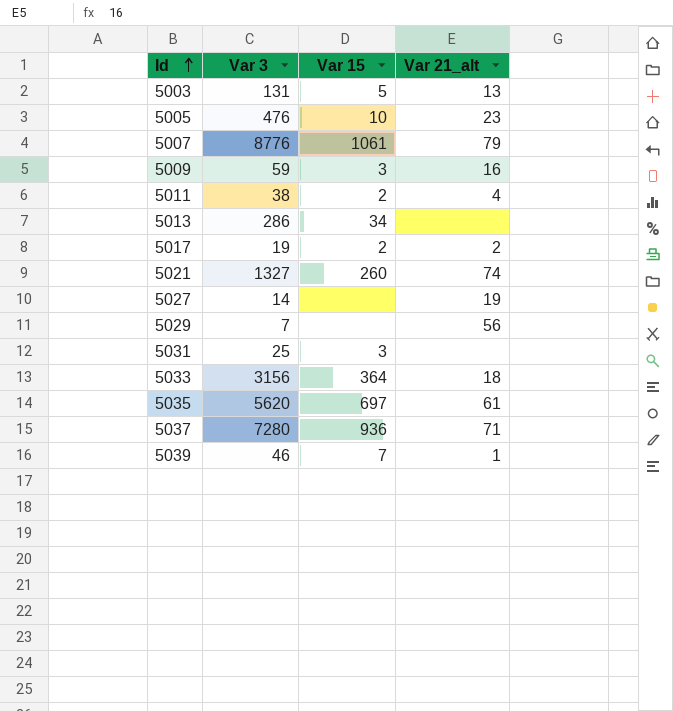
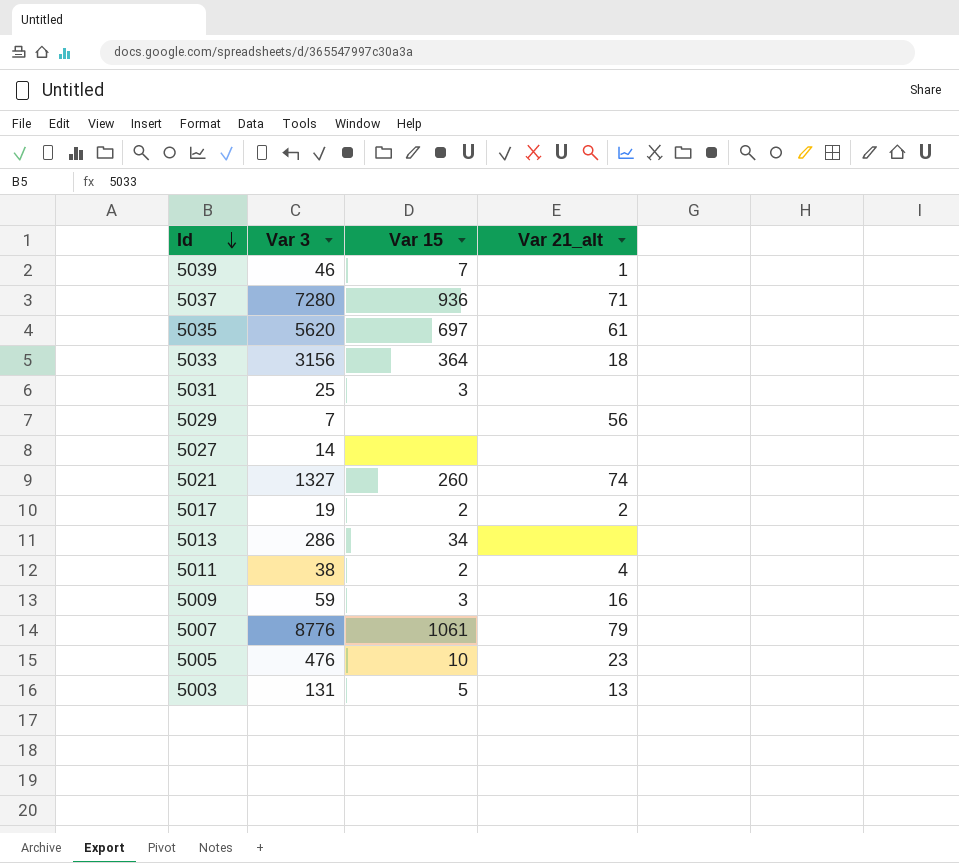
row order: Id ascending -> Id descending
5027 | Var 21_alt: 19 -> none

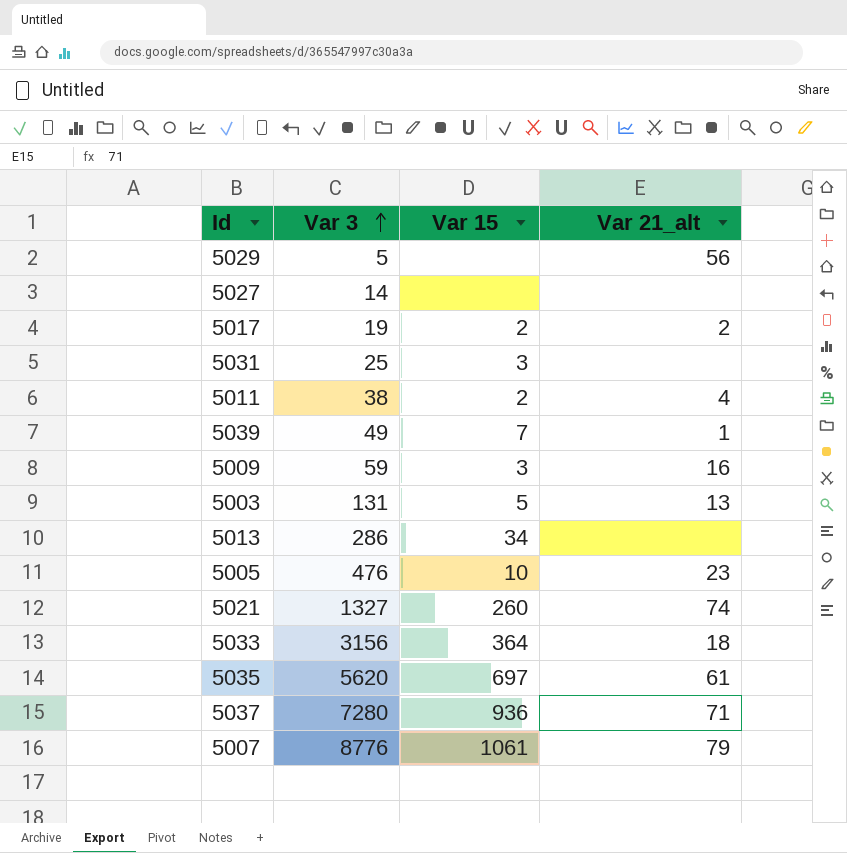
row order: Id descending -> Var 3 ascending
5029 | Var 3: 7 -> 5
5039 | Var 3: 46 -> 49

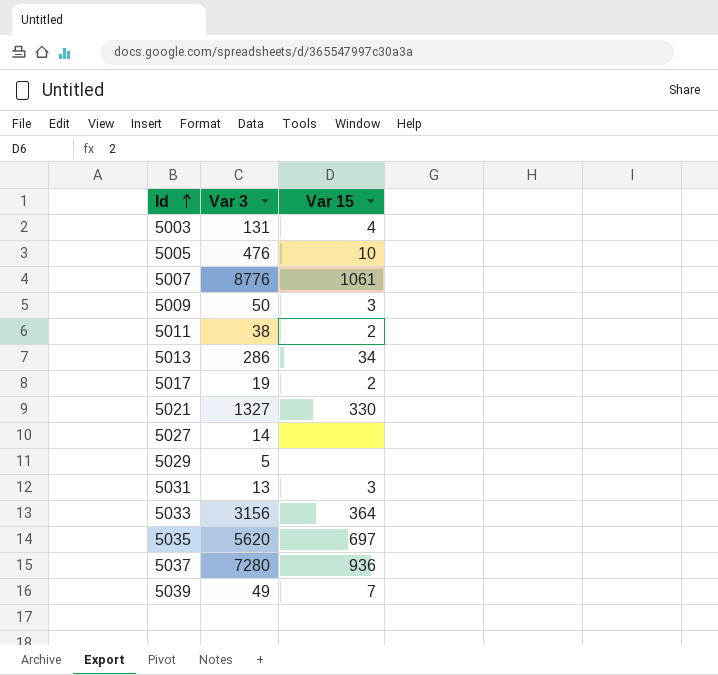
row order: Var 3 ascending -> Id ascending
column Var 21_alt | position: 4 -> none
5003 | Var 15: 5 -> 4
5009 | Var 3: 59 -> 50
5021 | Var 15: 260 -> 330
5031 | Var 3: 25 -> 13

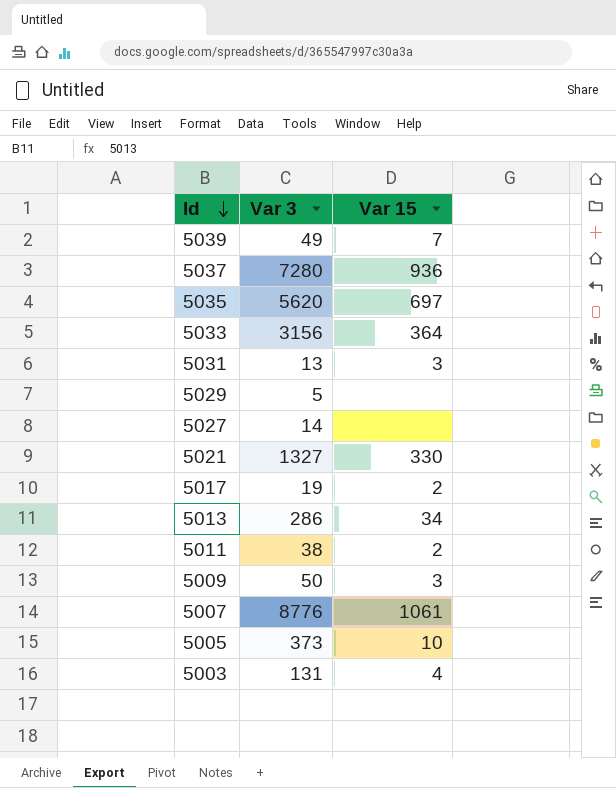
row order: Id ascending -> Id descending
5005 | Var 3: 476 -> 373

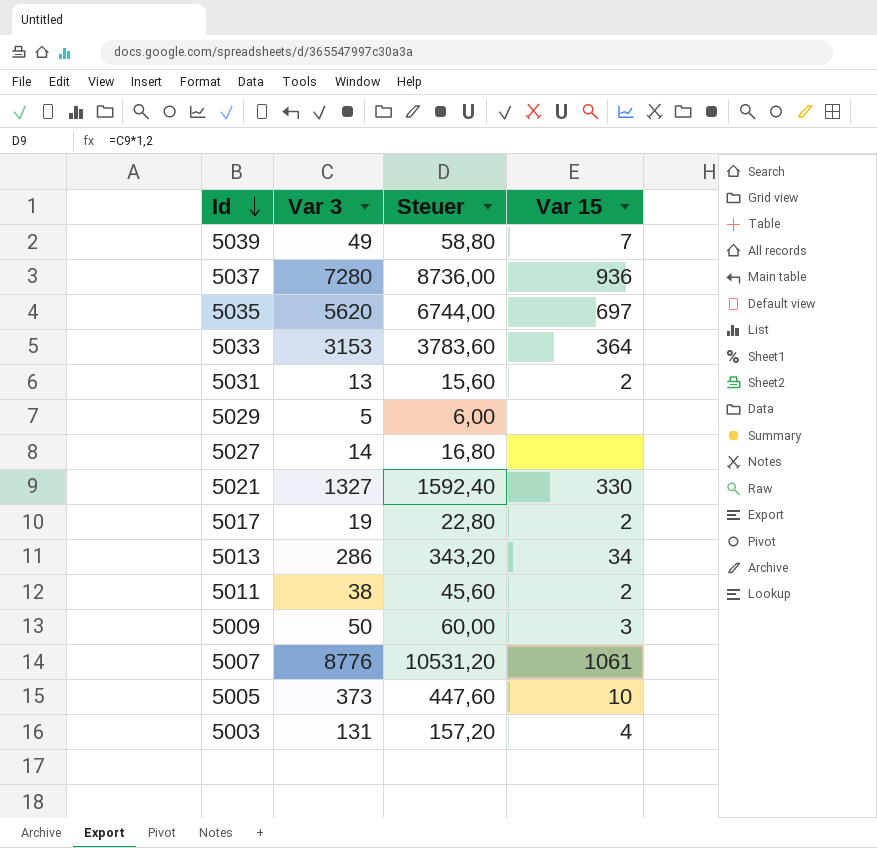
column Steuer | formula: none -> [Var 3] * 1,2
5033 | Var 3: 3156 -> 3153
5031 | Var 15: 3 -> 2

